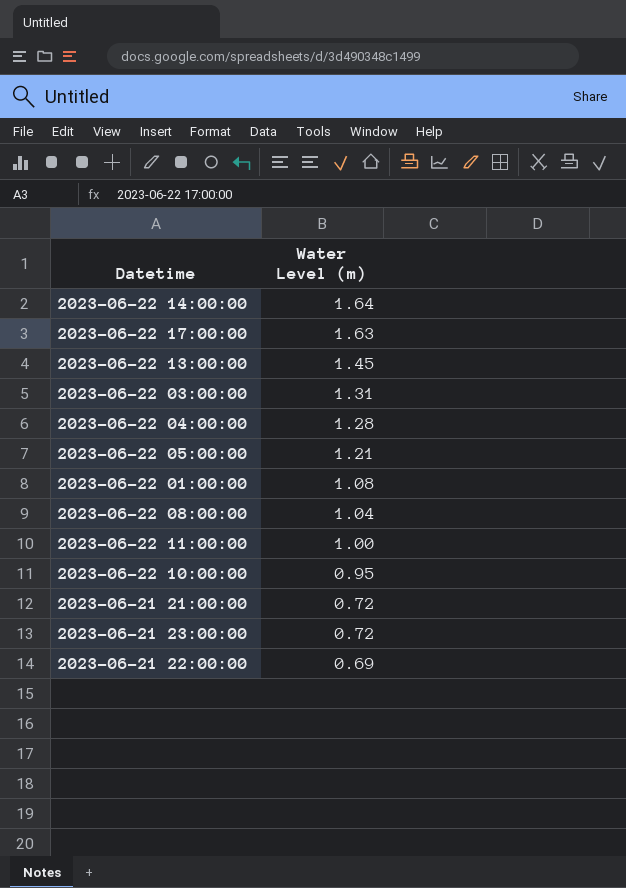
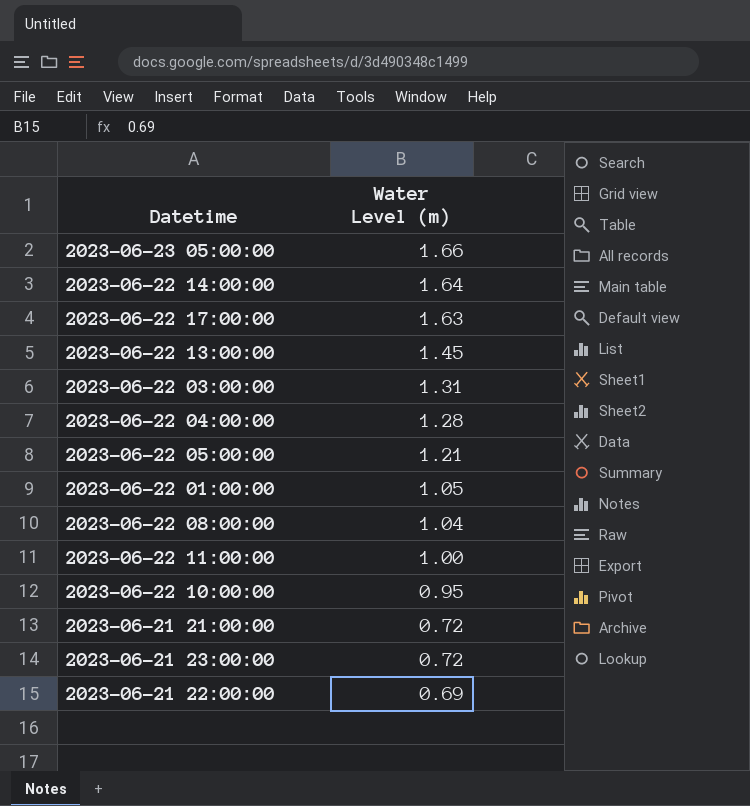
row 2023-06-23 05:00:00: none -> 1.66
2023-06-22 01:00:00 | Water Level (m): 1.08 -> 1.05

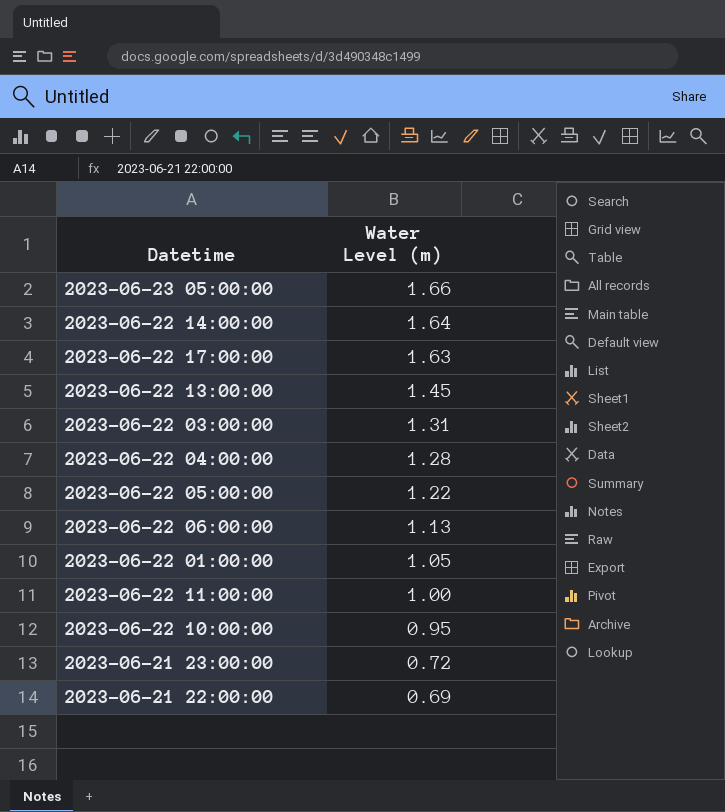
row 2023-06-22 08:00:00: 1.04 -> none
row 2023-06-21 21:00:00: 0.72 -> none
2023-06-22 05:00:00 | Water Level (m): 1.21 -> 1.22
row 2023-06-22 06:00:00: none -> 1.13

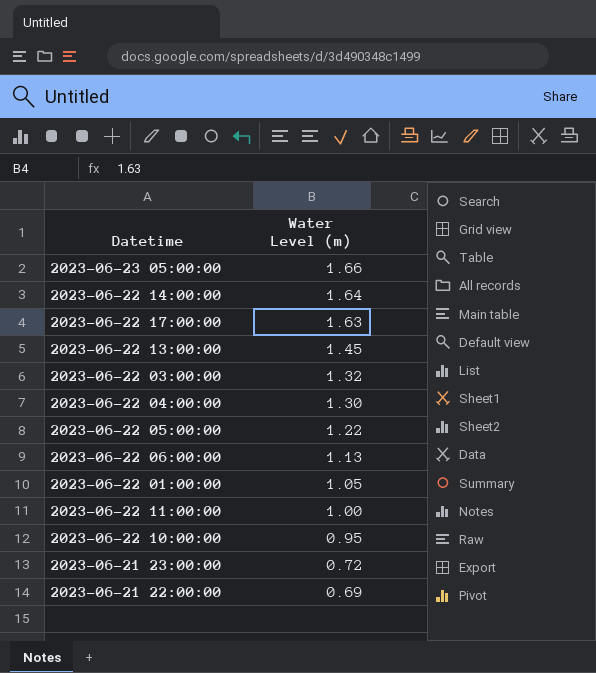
2023-06-22 03:00:00 | Water Level (m): 1.31 -> 1.32
2023-06-22 04:00:00 | Water Level (m): 1.28 -> 1.30

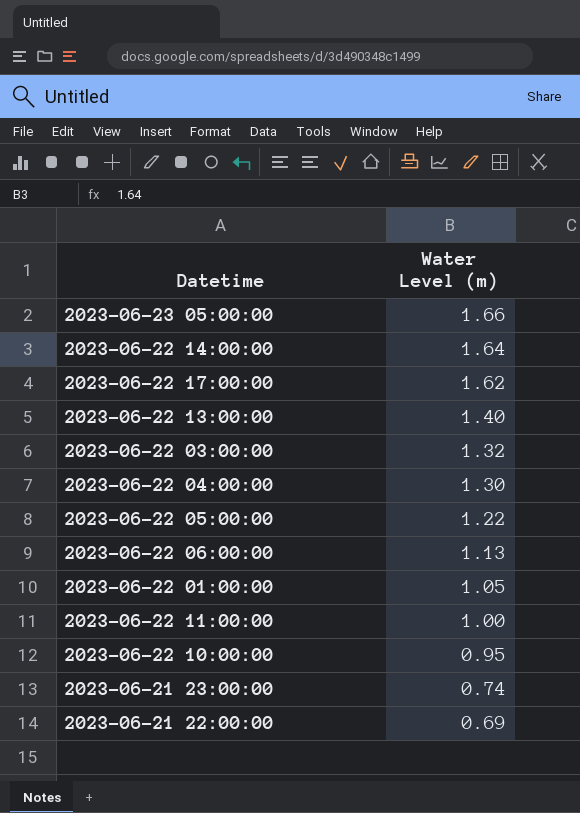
2023-06-22 17:00:00 | Water Level (m): 1.63 -> 1.62
2023-06-22 13:00:00 | Water Level (m): 1.45 -> 1.40
2023-06-21 23:00:00 | Water Level (m): 0.72 -> 0.74

